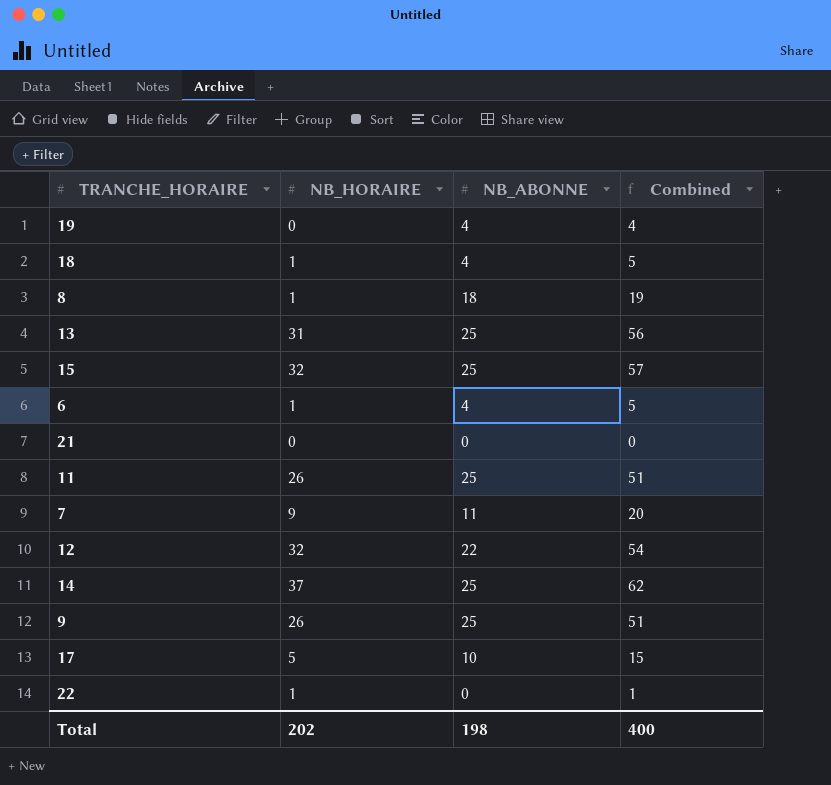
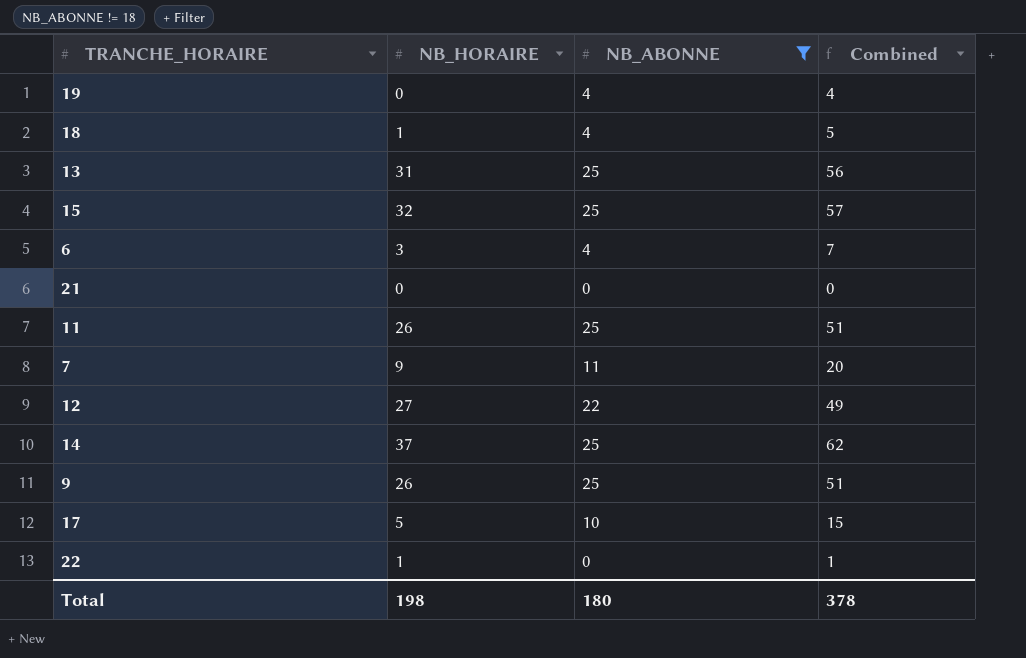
filter: none -> NB_ABONNE != 18
6 | NB_HORAIRE: 1 -> 3
6 | Combined: 5 -> 7
12 | NB_HORAIRE: 32 -> 27
12 | Combined: 54 -> 49
Total | NB_HORAIRE: 202 -> 198
Total | NB_ABONNE: 198 -> 180
Total | Combined: 400 -> 378

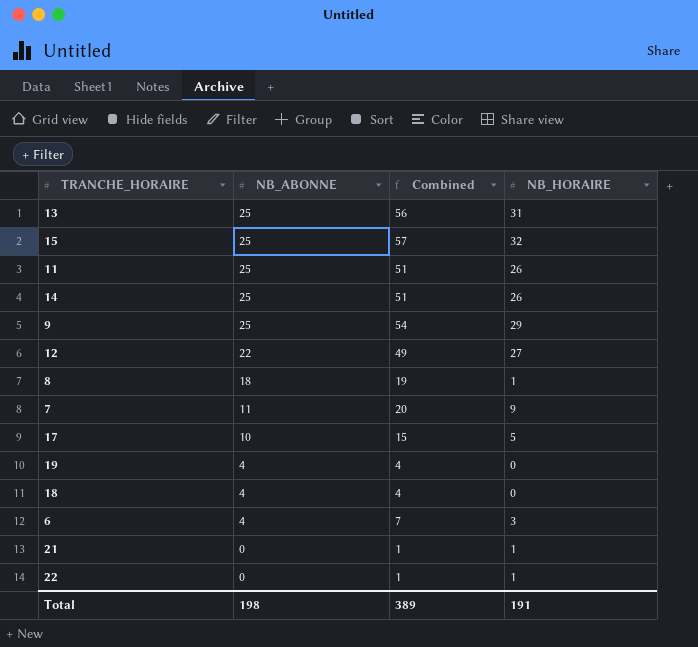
filter: NB_ABONNE != 18 -> none
row order: none -> NB_ABONNE descending
column NB_HORAIRE | position: 2 -> 4
14 | Combined: 62 -> 51
14 | NB_HORAIRE: 37 -> 26
9 | Combined: 51 -> 54
9 | NB_HORAIRE: 26 -> 29
18 | Combined: 5 -> 4
18 | NB_HORAIRE: 1 -> 0
21 | Combined: 0 -> 1
21 | NB_HORAIRE: 0 -> 1
Total | NB_ABONNE: 180 -> 198
Total | Combined: 378 -> 389
Total | NB_HORAIRE: 198 -> 191

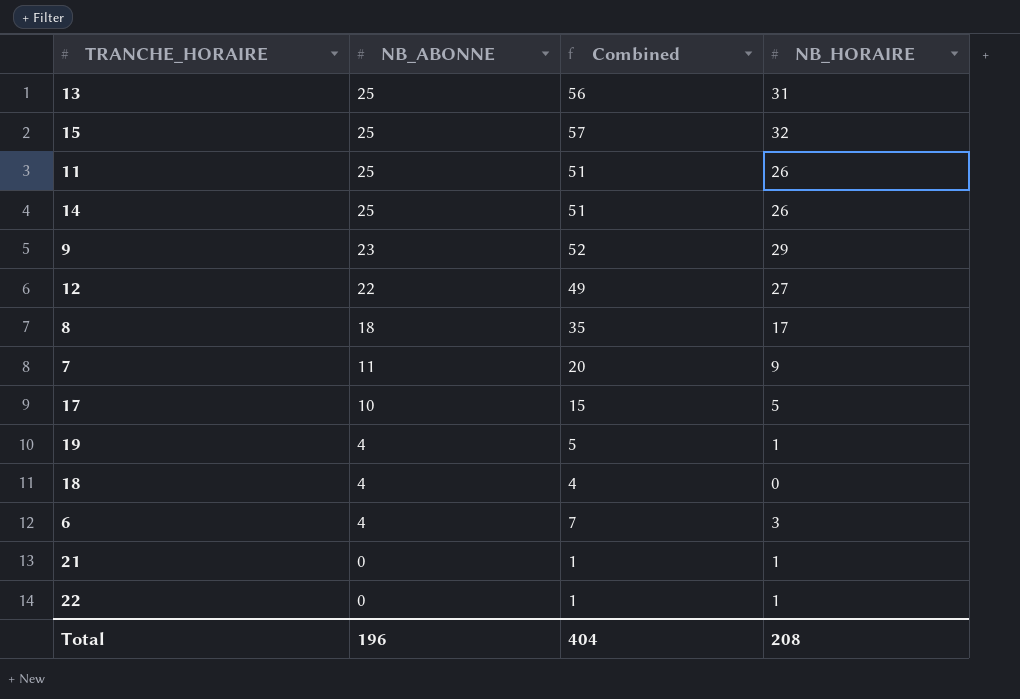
9 | NB_ABONNE: 25 -> 23
9 | Combined: 54 -> 52
8 | Combined: 19 -> 35
8 | NB_HORAIRE: 1 -> 17
19 | Combined: 4 -> 5
19 | NB_HORAIRE: 0 -> 1
Total | NB_ABONNE: 198 -> 196
Total | Combined: 389 -> 404
Total | NB_HORAIRE: 191 -> 208

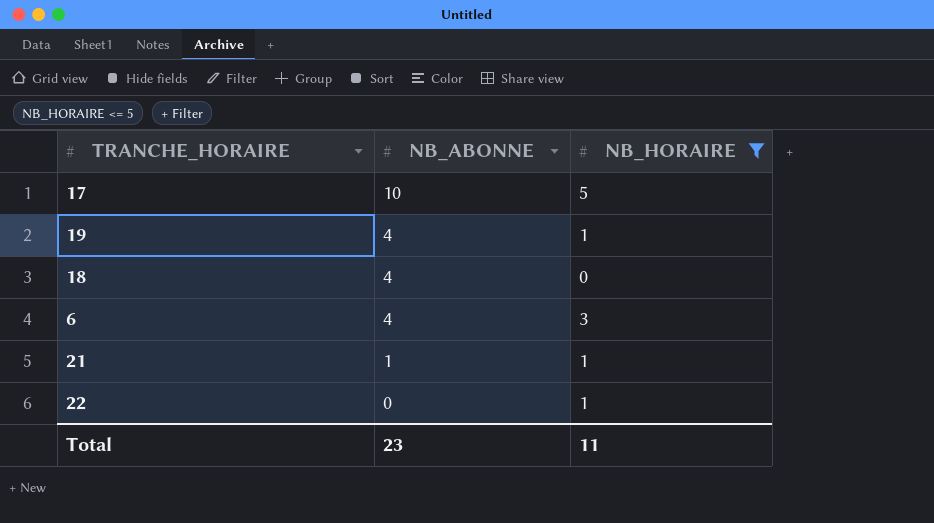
filter: none -> NB_HORAIRE <= 5
column Combined | formula: [NB_ABONNE] + [NB_HORAIRE] -> none
21 | NB_ABONNE: 0 -> 1
Total | NB_ABONNE: 196 -> 23
Total | NB_HORAIRE: 208 -> 11

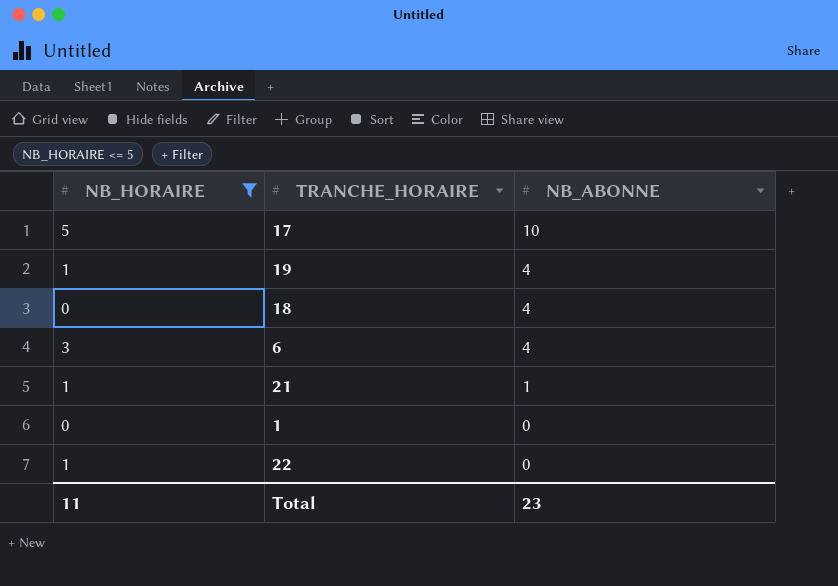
column NB_HORAIRE | position: 3 -> 1
row 1: none -> 0 | 0

